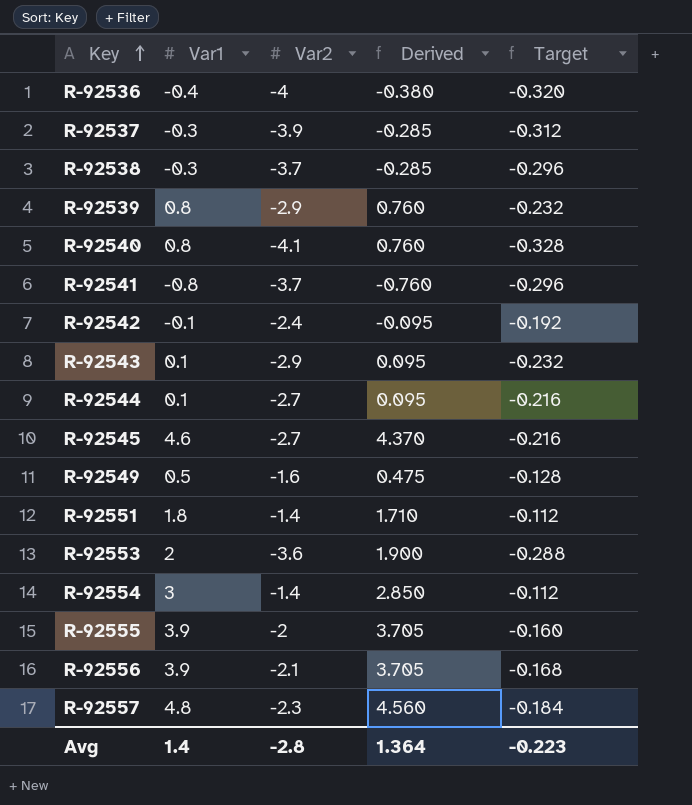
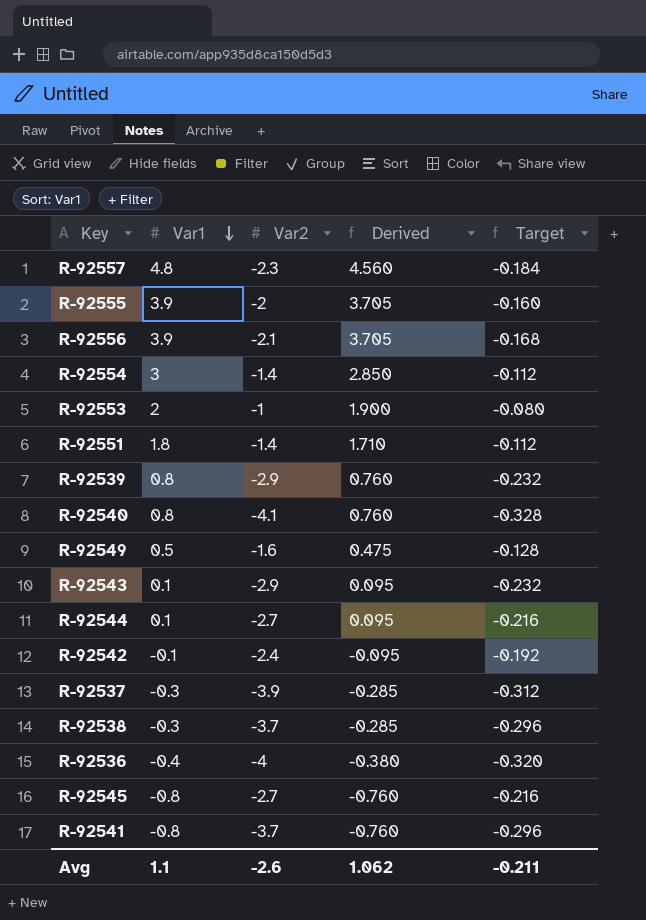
row order: Key ascending -> Var1 descending
R-92553 | Var2: -3.6 -> -1
R-92553 | Target: -0.288 -> -0.080
R-92545 | Var1: 4.6 -> -0.8
R-92545 | Derived: 4.370 -> -0.760
Avg | Var1: 1.4 -> 1.1
Avg | Var2: -2.8 -> -2.6
Avg | Derived: 1.364 -> 1.062
Avg | Target: -0.223 -> -0.211

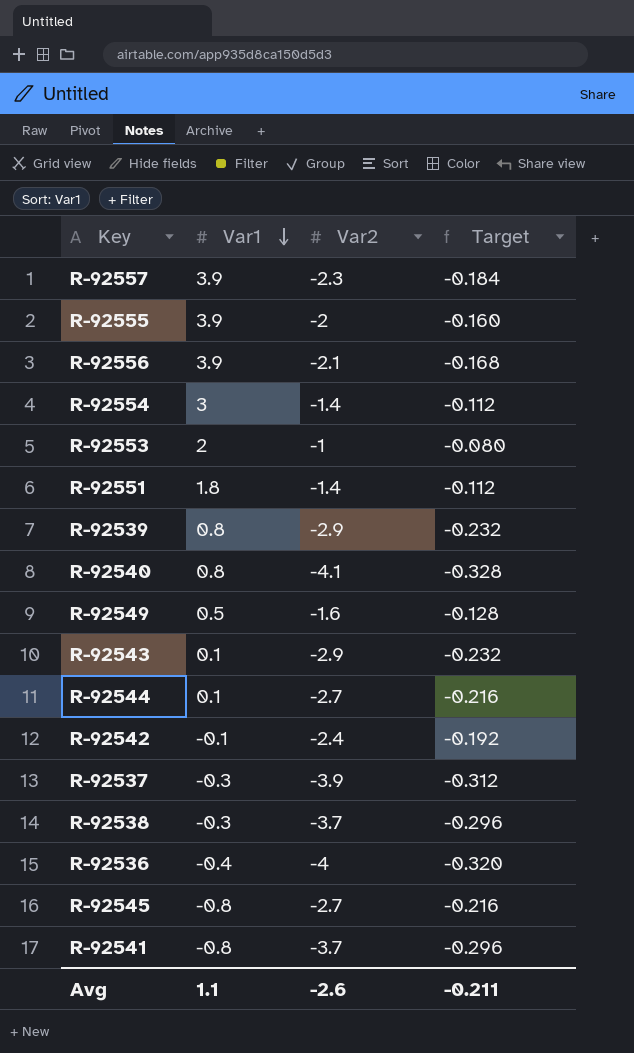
column Derived | formula: [Var1] * 0.95 -> none
R-92557 | Var1: 4.8 -> 3.9

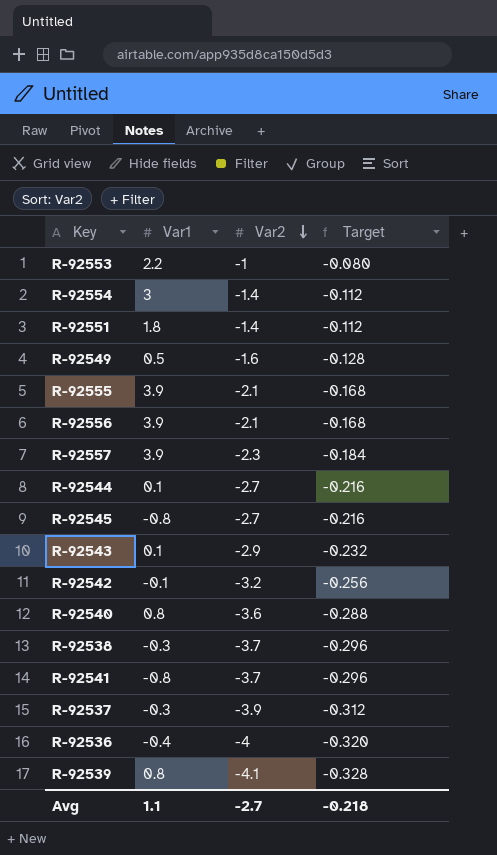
row order: Var1 descending -> Var2 descending
R-92553 | Var1: 2 -> 2.2
R-92555 | Var2: -2 -> -2.1
R-92555 | Target: -0.160 -> -0.168
R-92542 | Var2: -2.4 -> -3.2
R-92542 | Target: -0.192 -> -0.256
R-92540 | Var2: -4.1 -> -3.6
R-92540 | Target: -0.328 -> -0.288
R-92539 | Var2: -2.9 -> -4.1
R-92539 | Target: -0.232 -> -0.328
Avg | Var2: -2.6 -> -2.7
Avg | Target: -0.211 -> -0.218

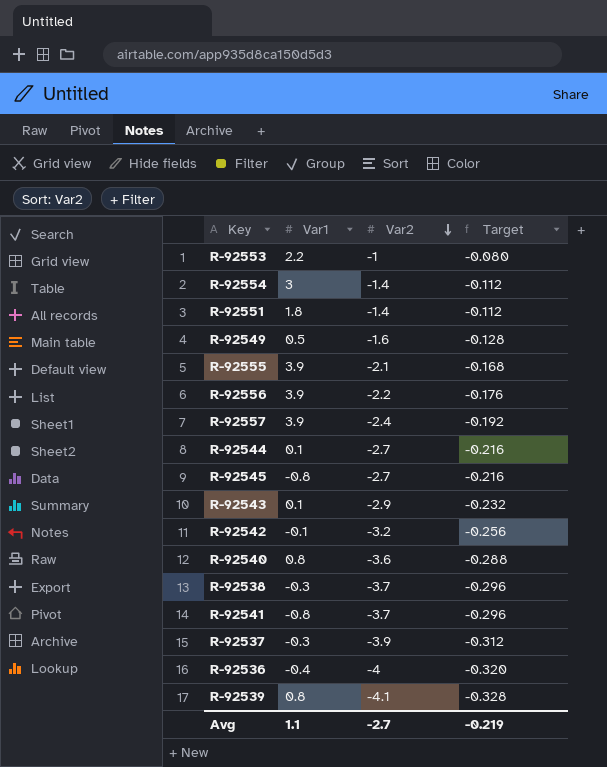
R-92556 | Var2: -2.1 -> -2.2
R-92556 | Target: -0.168 -> -0.176
R-92557 | Var2: -2.3 -> -2.4
R-92557 | Target: -0.184 -> -0.192
Avg | Target: -0.218 -> -0.219

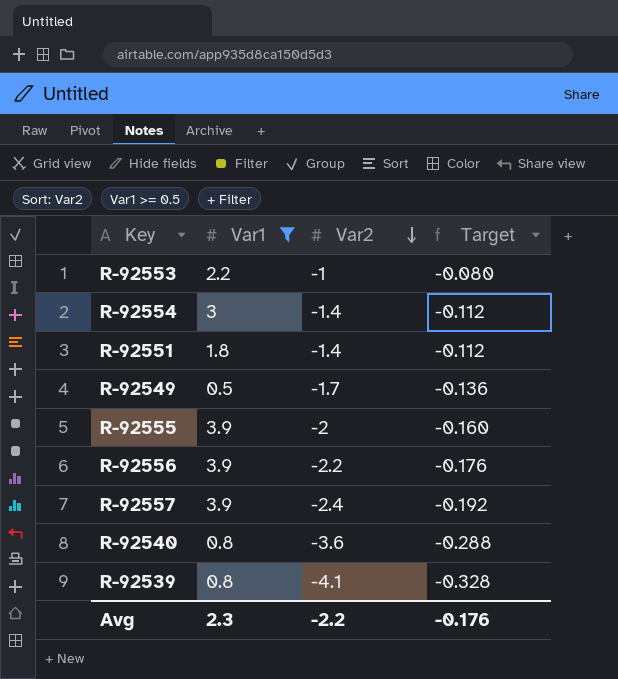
filter: none -> Var1 >= 0.5
R-92549 | Var2: -1.6 -> -1.7
R-92549 | Target: -0.128 -> -0.136
R-92555 | Var2: -2.1 -> -2
R-92555 | Target: -0.168 -> -0.160
Avg | Var1: 1.1 -> 2.3
Avg | Var2: -2.7 -> -2.2
Avg | Target: -0.219 -> -0.176

